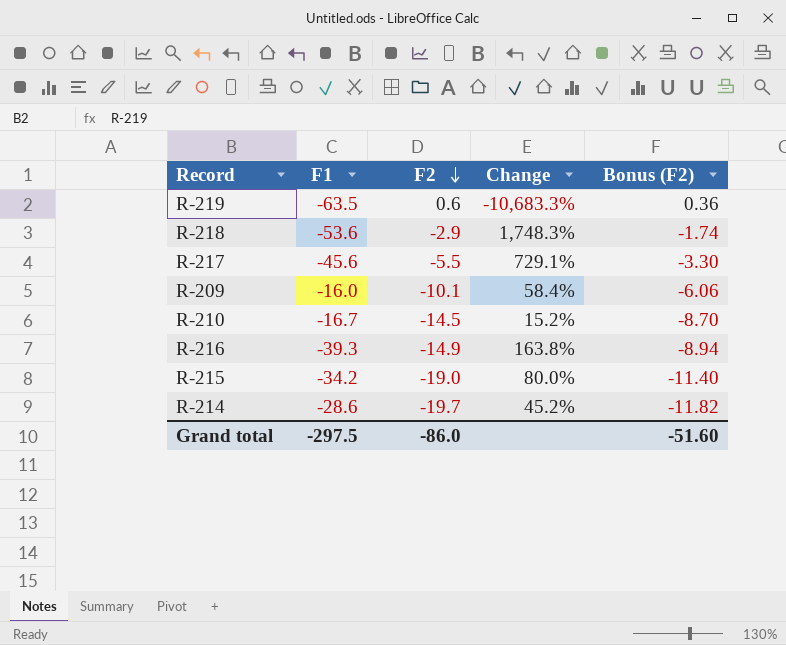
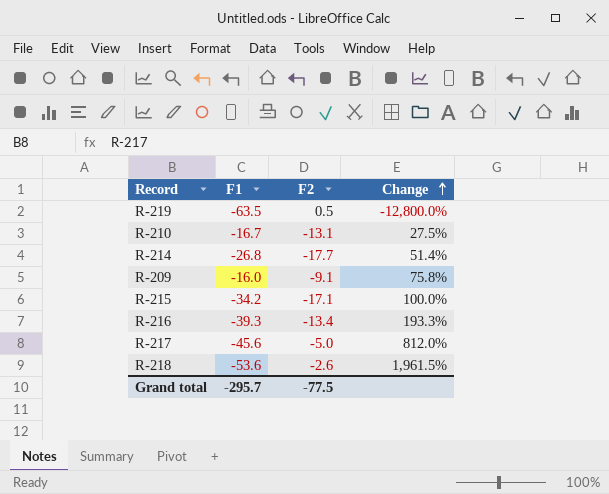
row order: F2 descending -> Change ascending
column Bonus (F2) | formula: [F2] * 0.6 -> none
R-219 | F2: 0.6 -> 0.5
R-219 | Change: -10,683.3% -> -12,800.0%
R-210 | F2: -14.5 -> -13.1
R-210 | Change: 15.2% -> 27.5%
R-214 | F1: -28.6 -> -26.8
R-214 | F2: -19.7 -> -17.7
R-214 | Change: 45.2% -> 51.4%
R-209 | F2: -10.1 -> -9.1
R-209 | Change: 58.4% -> 75.8%
R-215 | F2: -19.0 -> -17.1
R-215 | Change: 80.0% -> 100.0%
R-216 | F2: -14.9 -> -13.4
R-216 | Change: 163.8% -> 193.3%
R-217 | F2: -5.5 -> -5.0
R-217 | Change: 729.1% -> 812.0%
R-218 | F2: -2.9 -> -2.6
R-218 | Change: 1,748.3% -> 1,961.5%
Grand total | F1: -297.5 -> -295.7
Grand total | F2: -86.0 -> -77.5

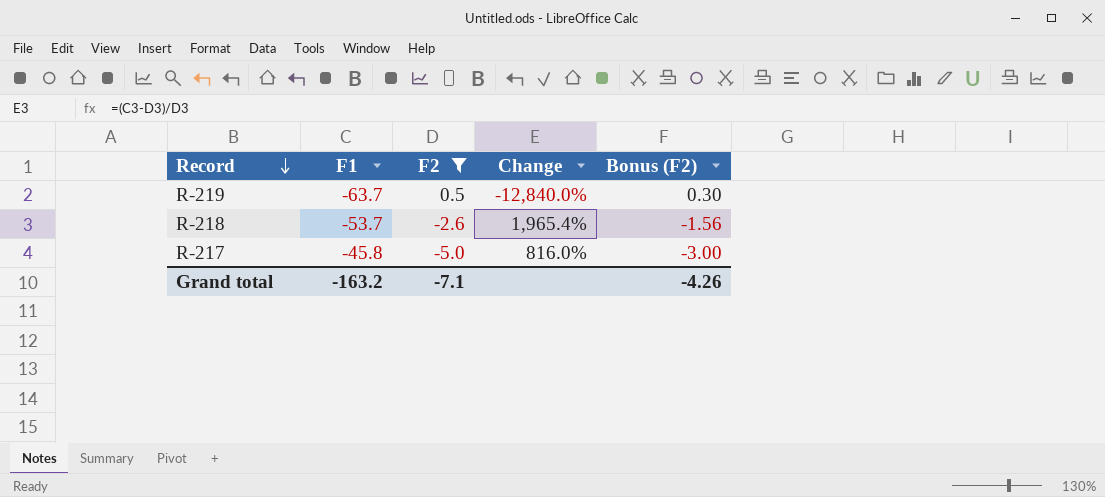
filter: none -> F2 >= -5.0
row order: Change ascending -> Record descending
column Bonus (F2) | formula: none -> [F2] * 0.6
R-219 | F1: -63.5 -> -63.7
R-219 | Change: -12,800.0% -> -12,840.0%
R-218 | F1: -53.6 -> -53.7
R-218 | Change: 1,961.5% -> 1,965.4%
R-217 | F1: -45.6 -> -45.8
R-217 | Change: 812.0% -> 816.0%
Grand total | F1: -295.7 -> -163.2
Grand total | F2: -77.5 -> -7.1

